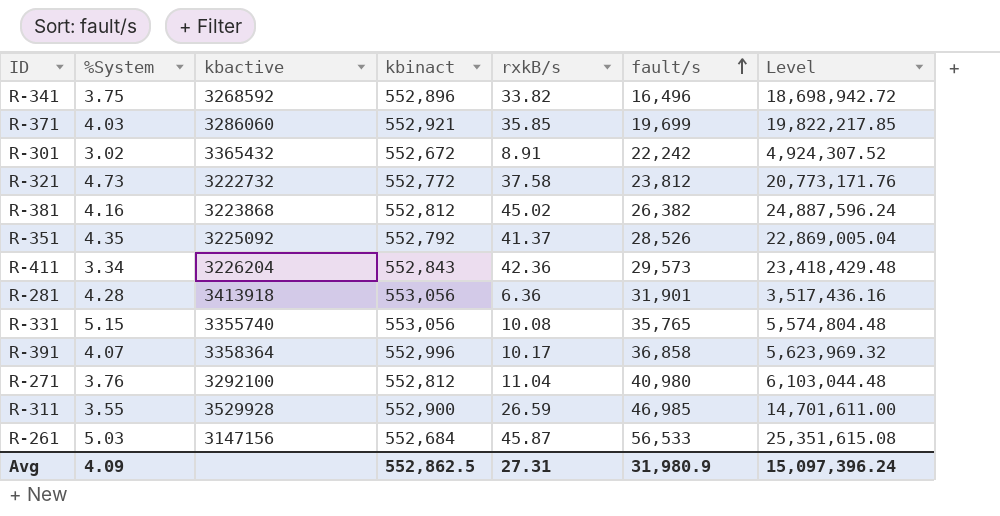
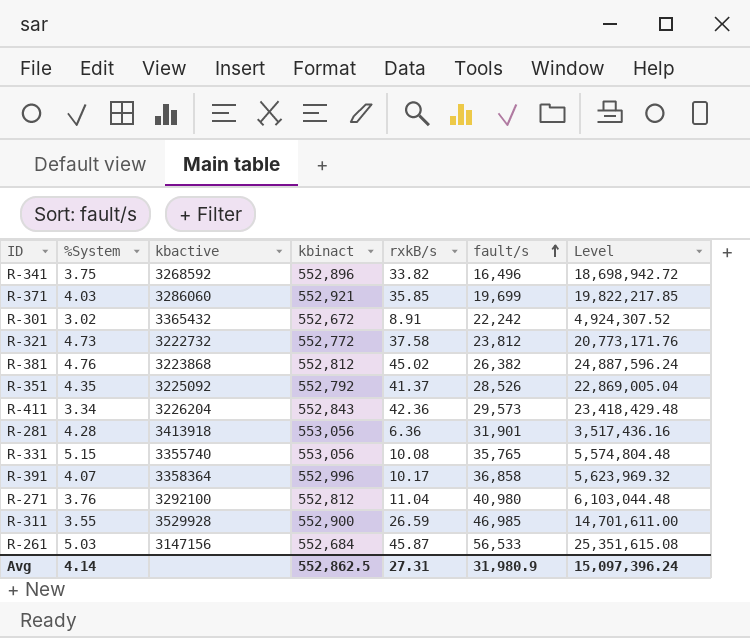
R-381 | %System: 4.16 -> 4.76
Avg | %System: 4.09 -> 4.14

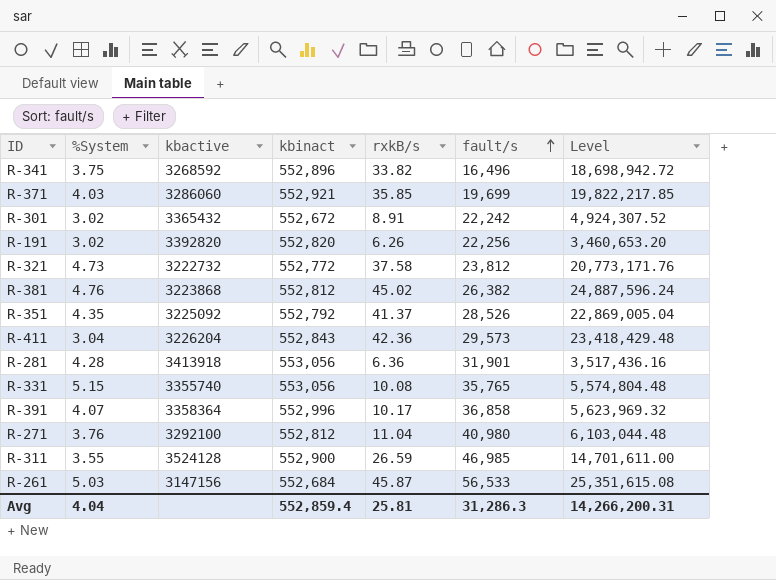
row R-191: none -> 3.02 | 3392820 | 552,820 | 6.26 | 22,256 | 3,460,653.20
R-411 | %System: 3.34 -> 3.04
R-311 | kbactive: 3529928 -> 3524128
Avg | %System: 4.14 -> 4.04
Avg | kbinact: 552,862.5 -> 552,859.4
Avg | rxkB/s: 27.31 -> 25.81
Avg | fault/s: 31,980.9 -> 31,286.3
Avg | Level: 15,097,396.24 -> 14,266,200.31

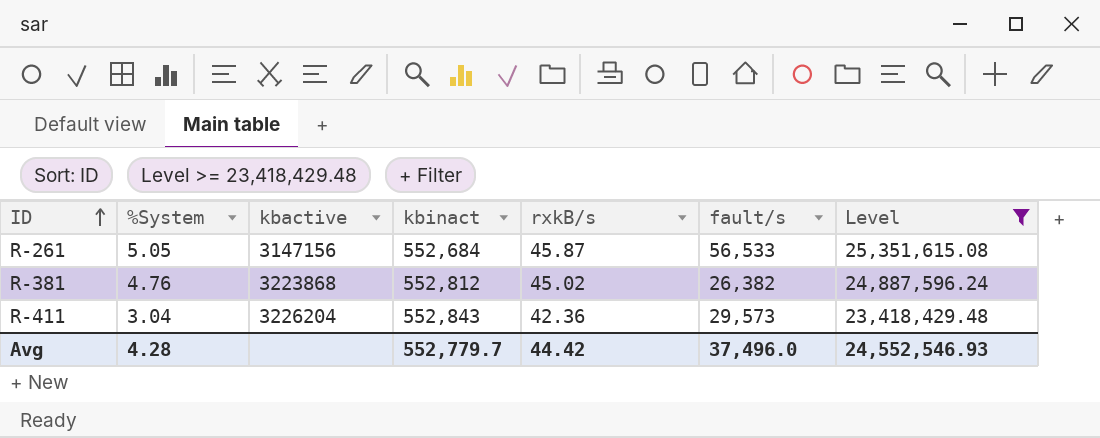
filter: none -> Level >= 23,418,429.48
row order: fault/s ascending -> ID ascending
R-261 | %System: 5.03 -> 5.05
Avg | %System: 4.04 -> 4.28
Avg | kbinact: 552,859.4 -> 552,779.7
Avg | rxkB/s: 25.81 -> 44.42
Avg | fault/s: 31,286.3 -> 37,496.0
Avg | Level: 14,266,200.31 -> 24,552,546.93

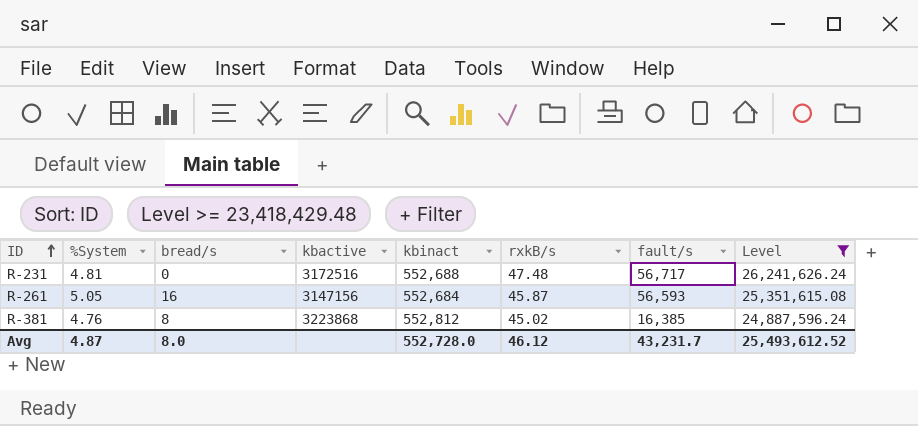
column bread/s | position: none -> 3
row R-411: 3.04 | 3226204 | 552,843 | 42.36 | 29,573 | 23,418,429.48 -> none
row R-231: none -> 4.81 | 0 | 3172516 | 552,688 | 47.48 | 56,717 | 26,241,626.24
R-261 | fault/s: 56,533 -> 56,593
R-381 | fault/s: 26,382 -> 16,385
Avg | %System: 4.28 -> 4.87
Avg | kbinact: 552,779.7 -> 552,728.0
Avg | rxkB/s: 44.42 -> 46.12
Avg | fault/s: 37,496.0 -> 43,231.7
Avg | Level: 24,552,546.93 -> 25,493,612.52

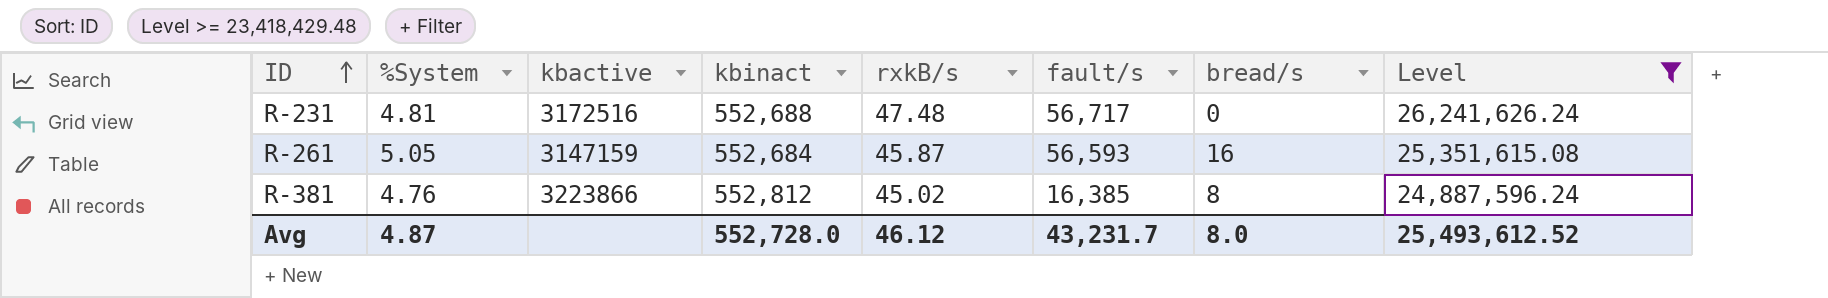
column bread/s | position: 3 -> 7
R-261 | kbactive: 3147156 -> 3147159
R-381 | kbactive: 3223868 -> 3223866

